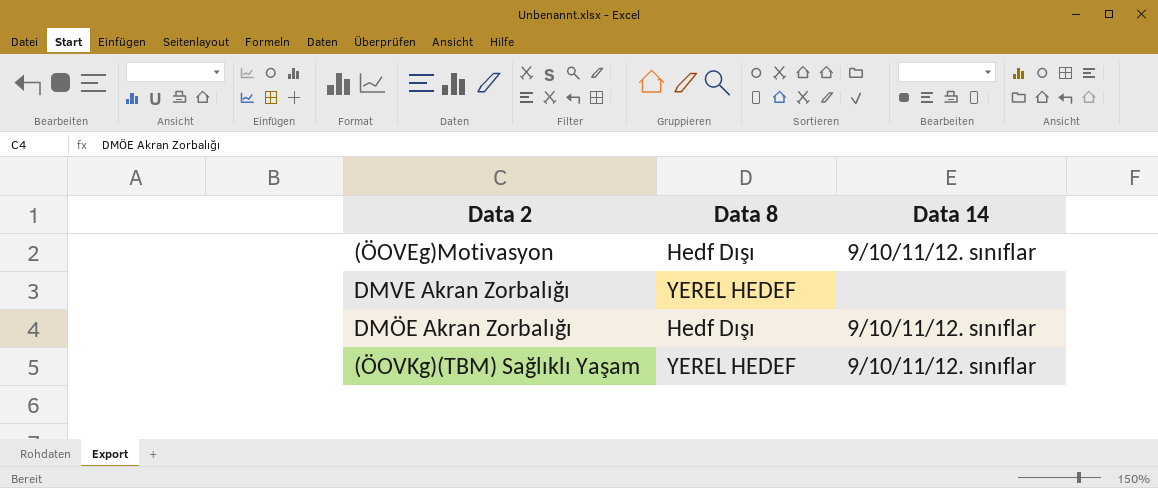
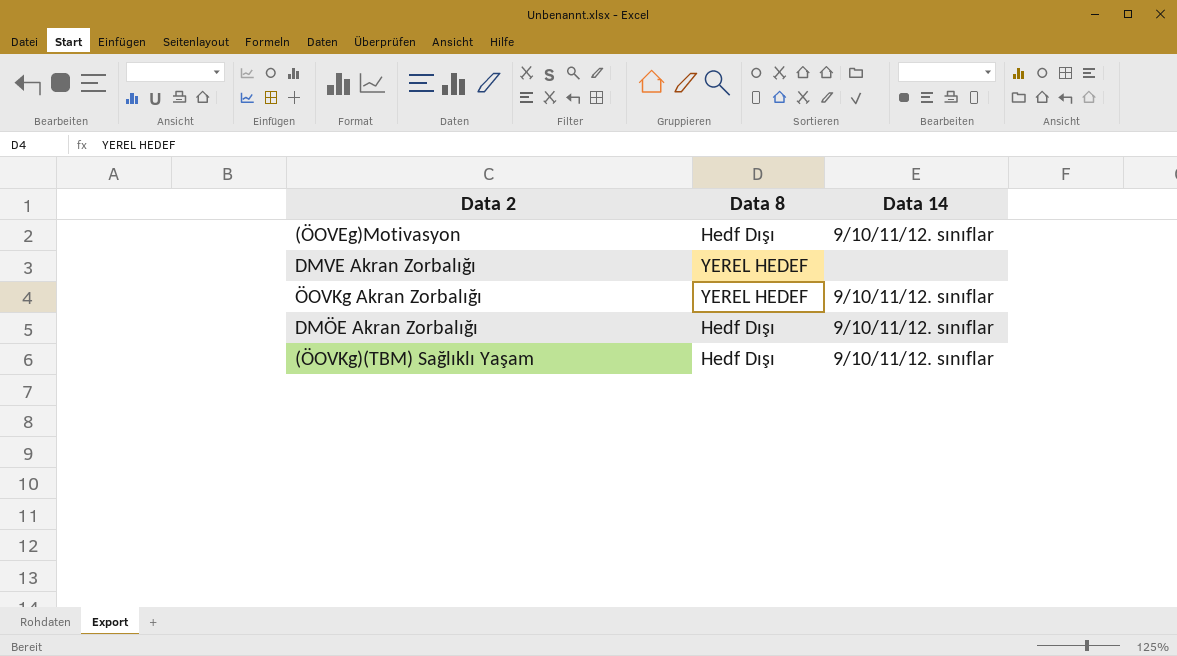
row ÖOVKg Akran Zorbalığı: none -> YEREL HEDEF | 9/10/11/12. sınıflar
(ÖOVKg)(TBM) Sağlıklı Yaşam | Data 8: YEREL HEDEF -> Hedf Dışı

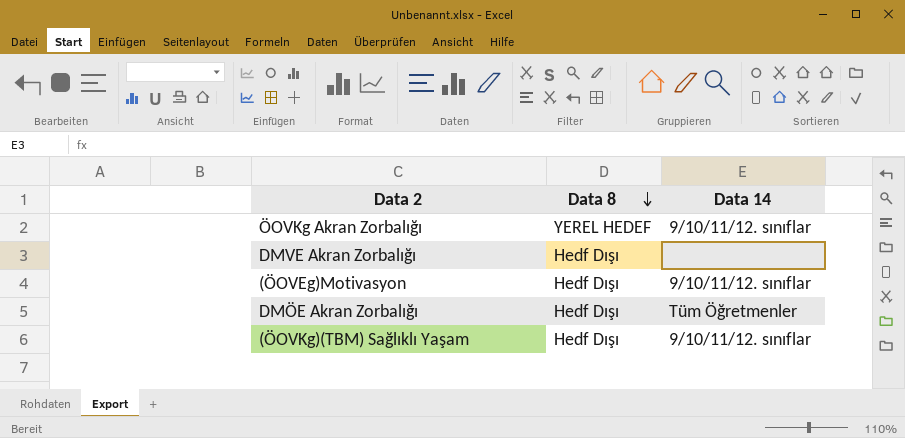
row order: none -> Data 8 descending
DMVE Akran Zorbalığı | Data 8: YEREL HEDEF -> Hedf Dışı
DMÖE Akran Zorbalığı | Data 14: 9/10/11/12. sınıflar -> Tüm Öğretmenler

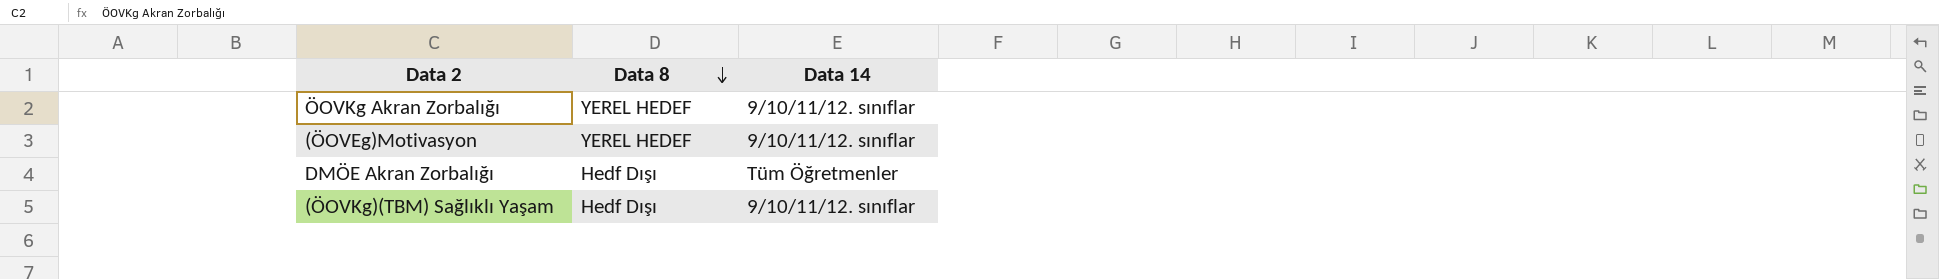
row DMVE Akran Zorbalığı: Hedf Dışı | none -> none
(ÖOVEg)Motivasyon | Data 8: Hedf Dışı -> YEREL HEDEF

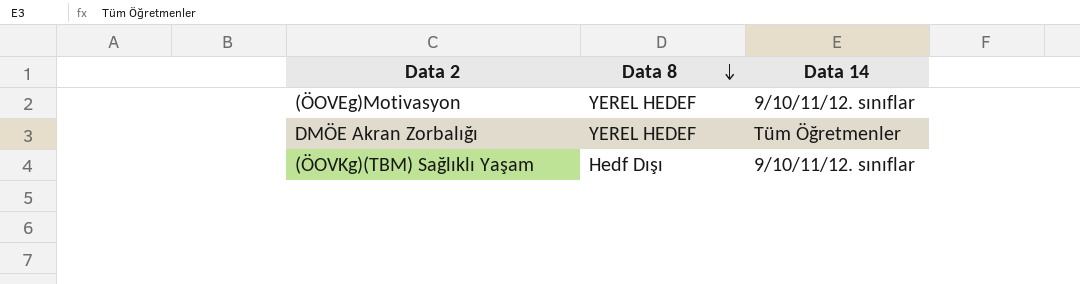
row ÖOVKg Akran Zorbalığı: YEREL HEDEF | 9/10/11/12. sınıflar -> none
DMÖE Akran Zorbalığı | Data 8: Hedf Dışı -> YEREL HEDEF

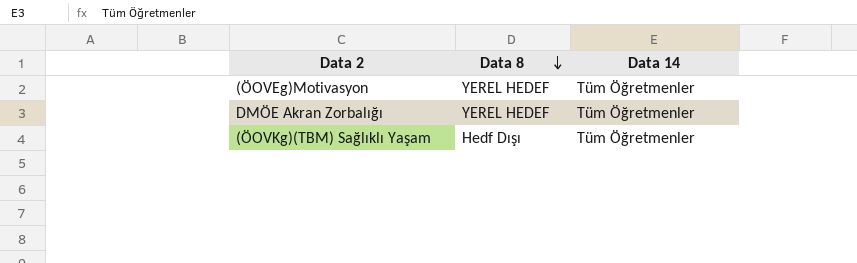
(ÖOVEg)Motivasyon | Data 14: 9/10/11/12. sınıflar -> Tüm Öğretmenler
(ÖOVKg)(TBM) Sağlıklı Yaşam | Data 14: 9/10/11/12. sınıflar -> Tüm Öğretmenler

